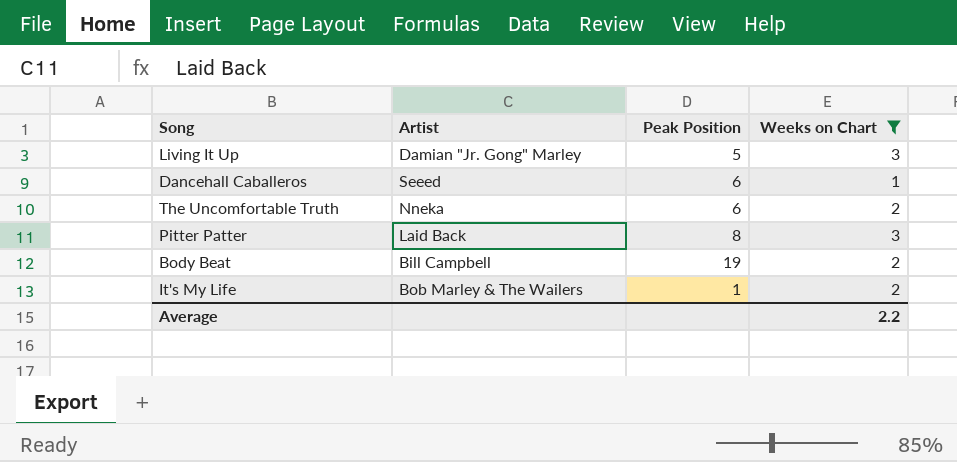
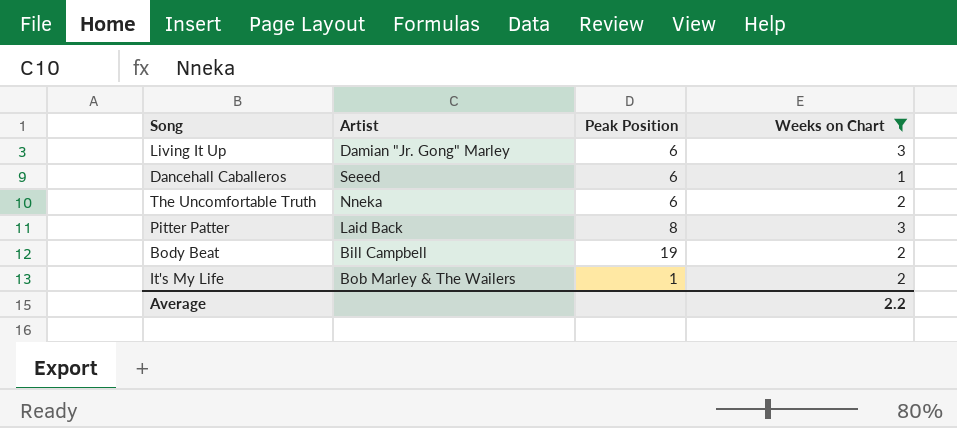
Living It Up | Peak Position: 5 -> 6

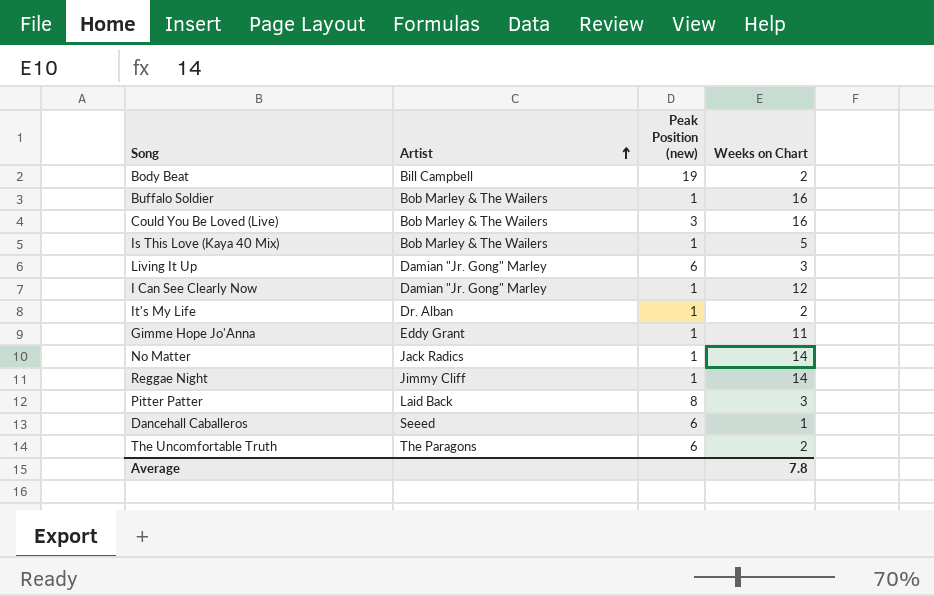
filter: Weeks on Chart <= 3 -> none
row order: none -> Artist ascending
column name: Peak Position -> Peak Position (new)
It's My Life | Artist: Bob Marley & The Wailers -> Dr. Alban
The Uncomfortable Truth | Artist: Nneka -> The Paragons
Average | Weeks on Chart: 2.2 -> 7.8

